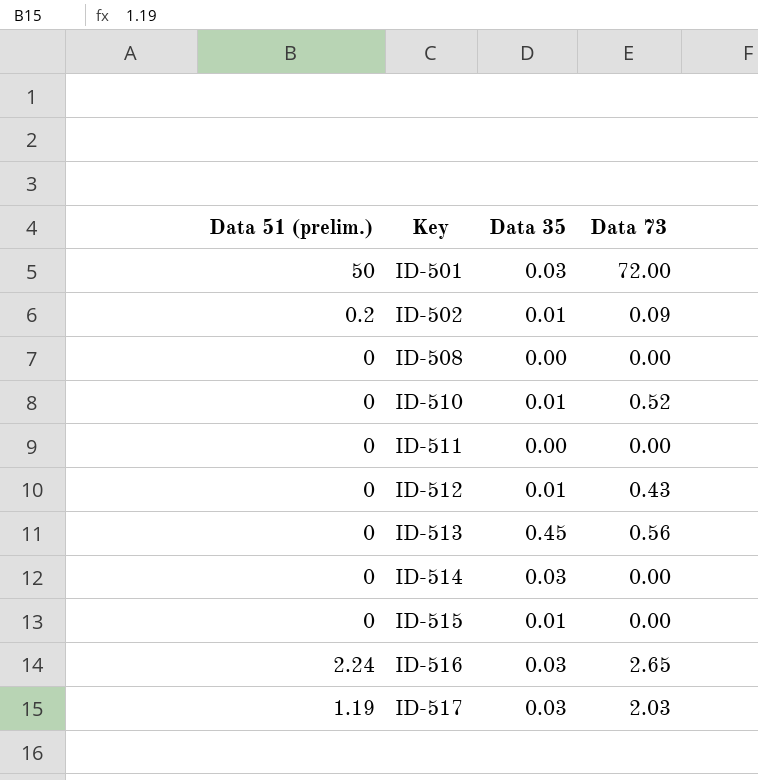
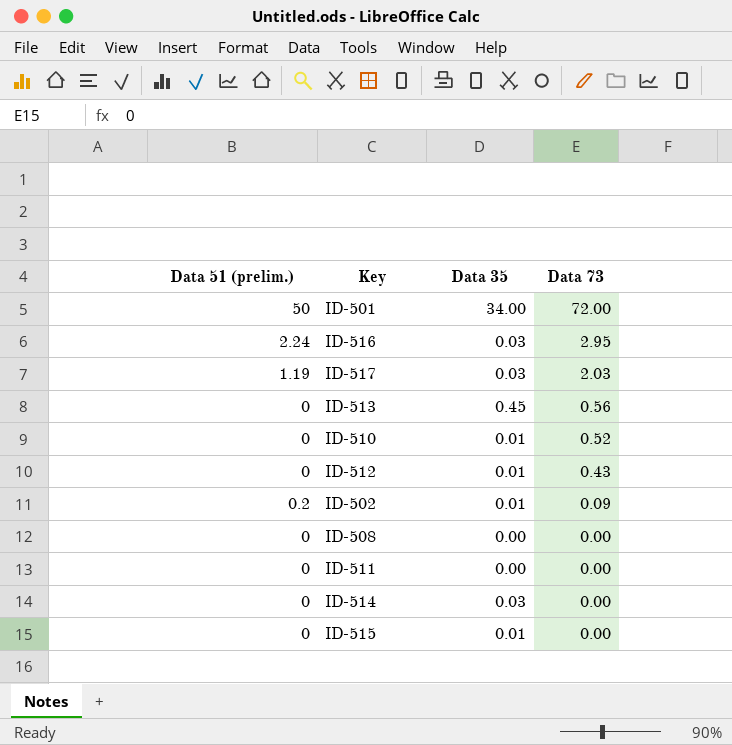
row order: Key ascending -> Data 73 descending
ID-501 | Data 35: 0.03 -> 34.00
ID-516 | Data 73: 2.65 -> 2.95

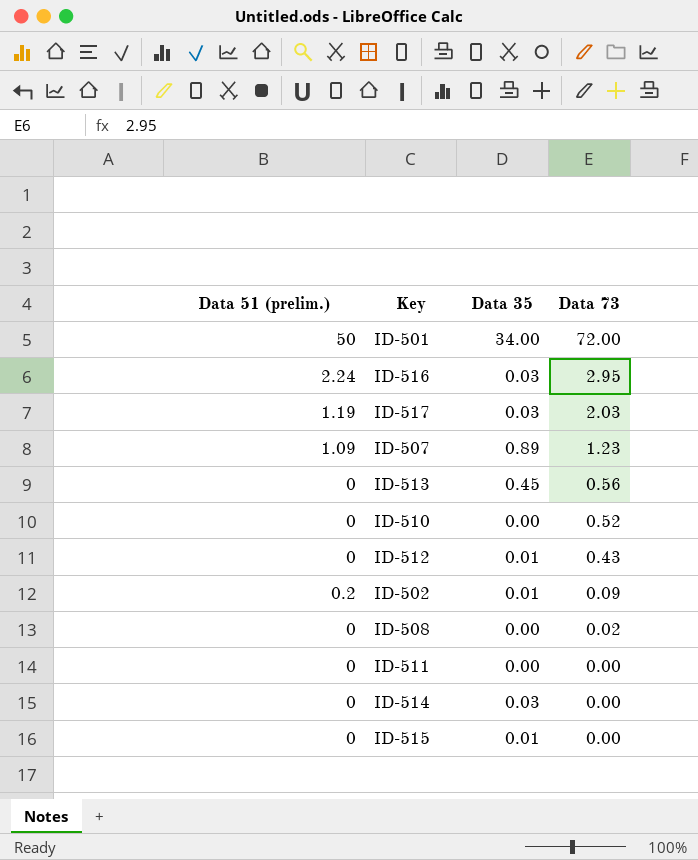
row ID-507: none -> 1.09 | 0.89 | 1.23
ID-510 | Data 35: 0.01 -> 0.00
ID-508 | Data 73: 0.00 -> 0.02

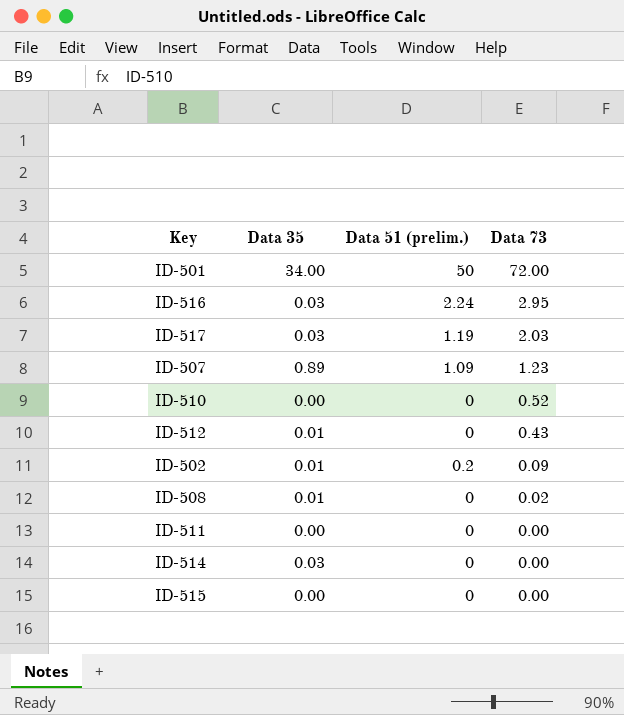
column Data 51 (prelim.) | position: 1 -> 3
row ID-513: 0 | 0.45 | 0.56 -> none
ID-508 | Data 35: 0.00 -> 0.01
ID-515 | Data 35: 0.01 -> 0.00

